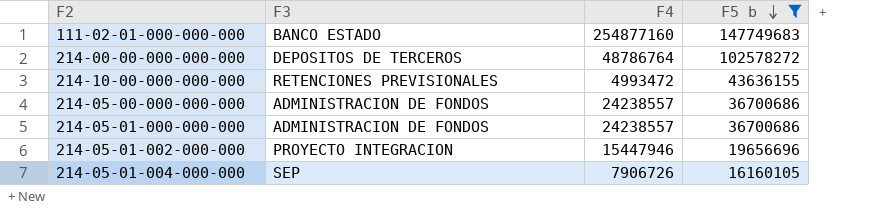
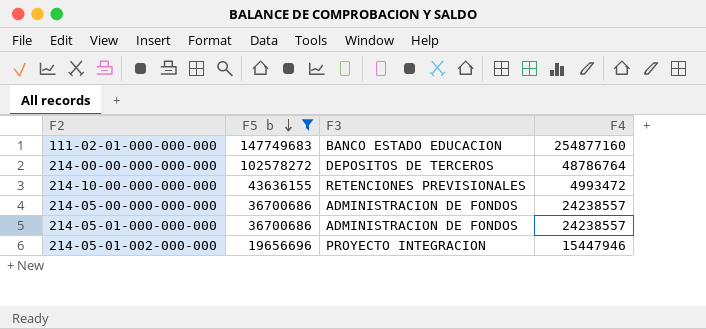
column F5 b | position: 4 -> 2
row 214-05-01-004-000-000: SEP | 7906726 | 16160105 -> none
111-02-01-000-000-000 | F3: BANCO ESTADO -> BANCO ESTADO EDUCACION

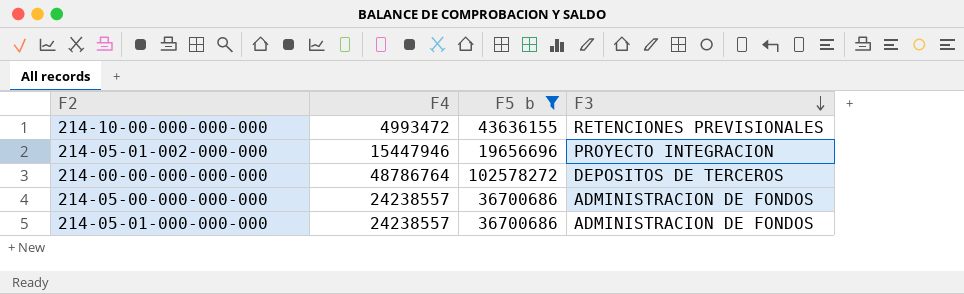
row order: F5 b descending -> F3 descending
column F4 | position: 4 -> 2
row 111-02-01-000-000-000: 147749683 | BANCO ESTADO EDUCACION | 254877160 -> none

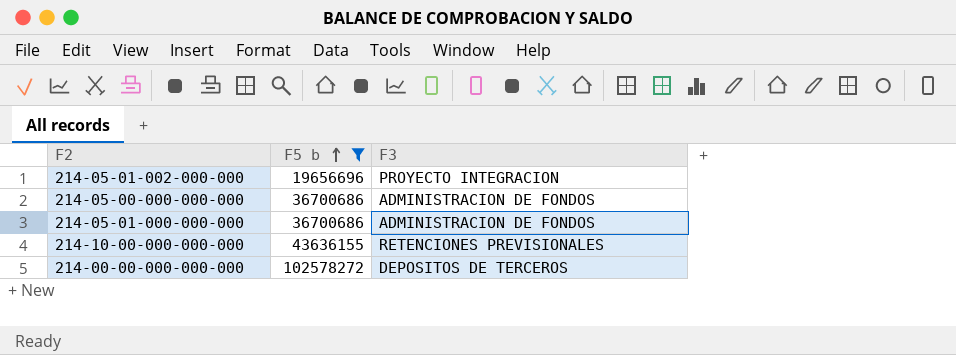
row order: F3 descending -> F5 b ascending
column F4 | position: 2 -> none

